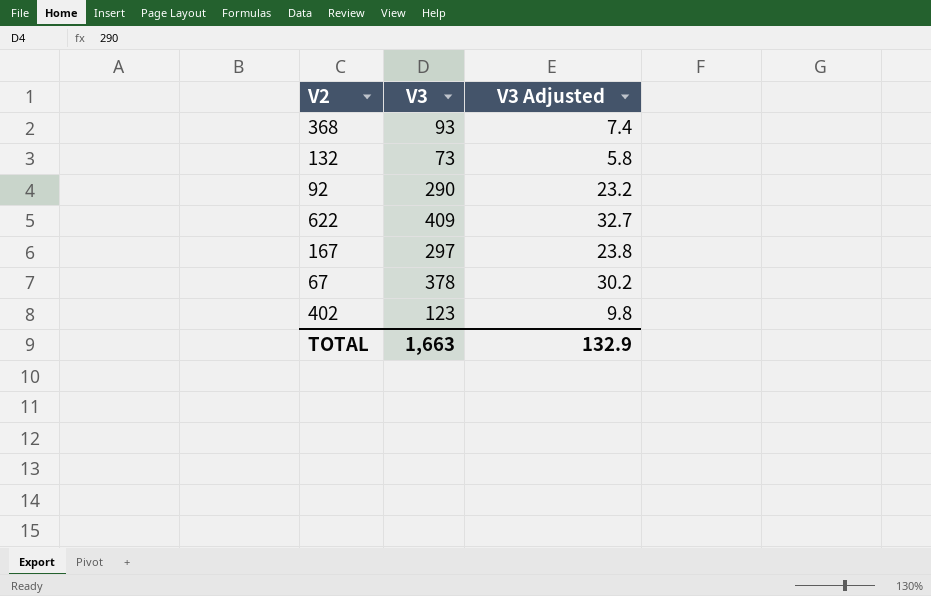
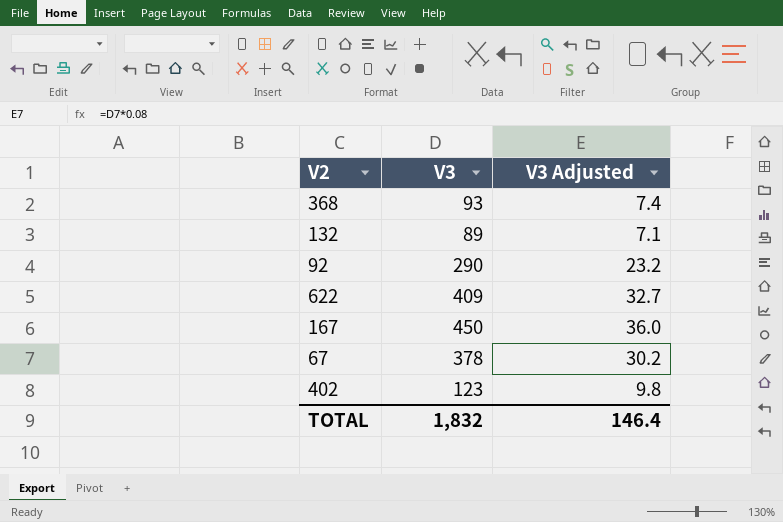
132 | V3: 73 -> 89
132 | V3 Adjusted: 5.8 -> 7.1
167 | V3: 297 -> 450
167 | V3 Adjusted: 23.8 -> 36.0
TOTAL | V3: 1,663 -> 1,832
TOTAL | V3 Adjusted: 132.9 -> 146.4

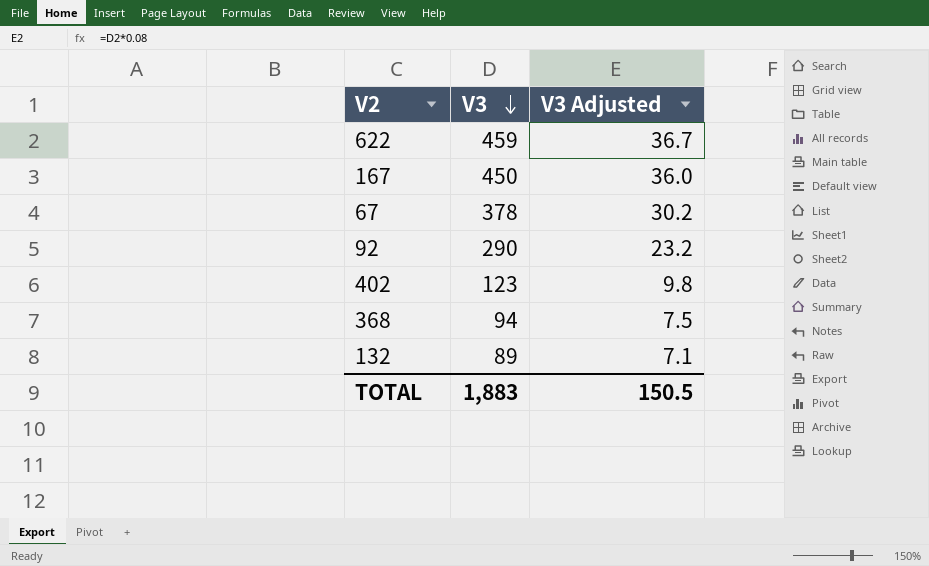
row order: none -> V3 descending
622 | V3: 409 -> 459
622 | V3 Adjusted: 32.7 -> 36.7
368 | V3: 93 -> 94
368 | V3 Adjusted: 7.4 -> 7.5
TOTAL | V3: 1,832 -> 1,883
TOTAL | V3 Adjusted: 146.4 -> 150.5

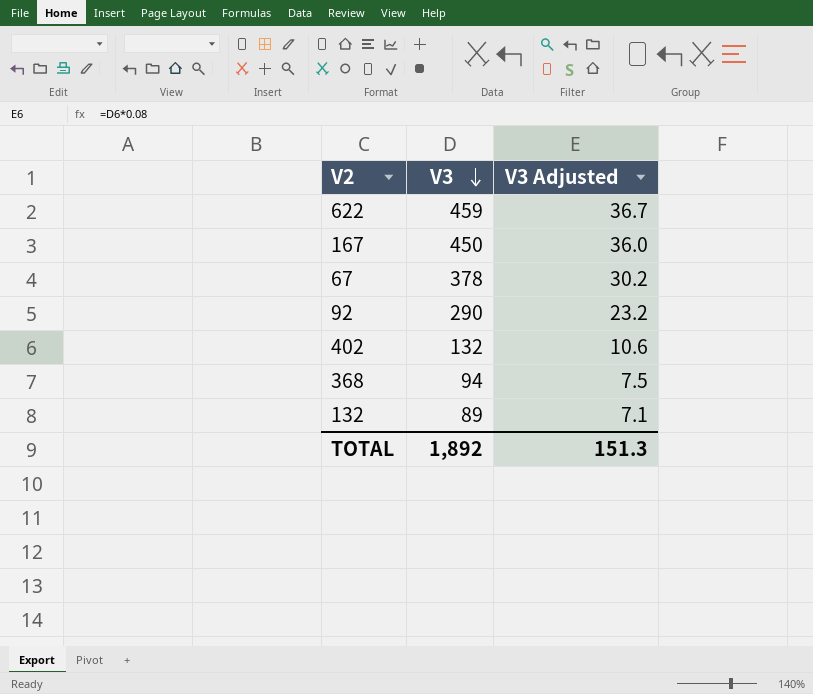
402 | V3: 123 -> 132
402 | V3 Adjusted: 9.8 -> 10.6
TOTAL | V3: 1,883 -> 1,892
TOTAL | V3 Adjusted: 150.5 -> 151.3

